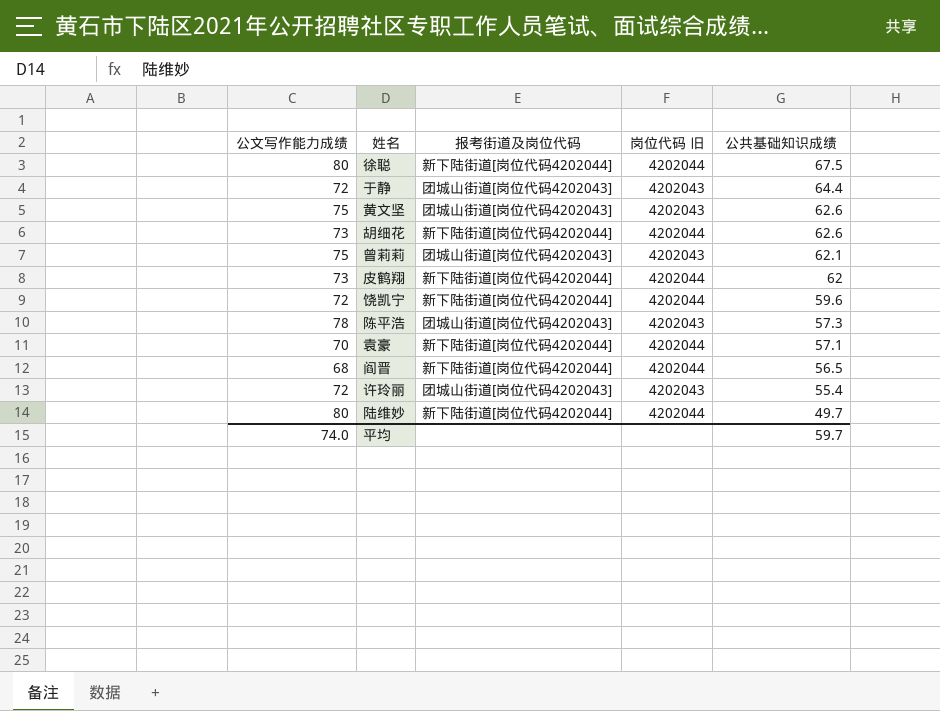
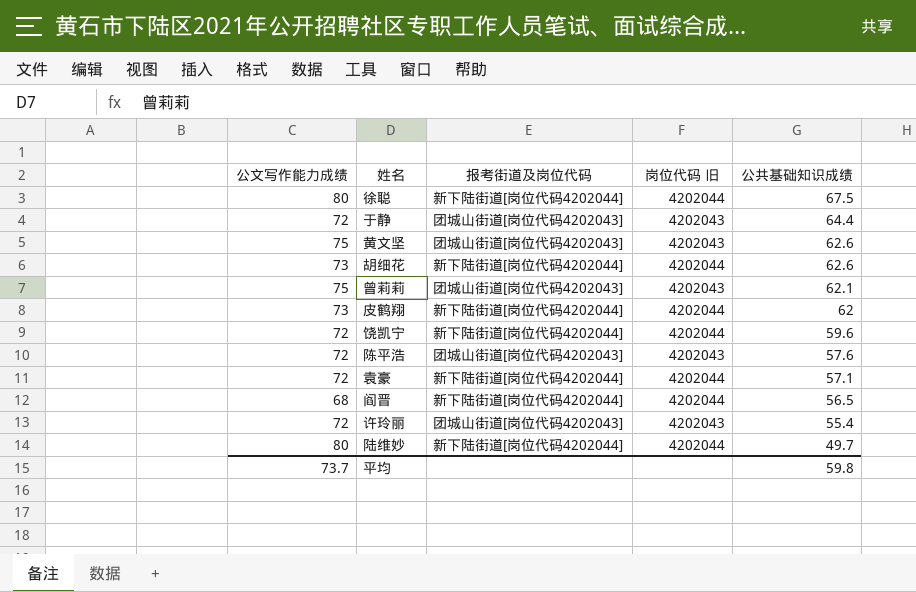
陈平浩 | 公文写作能力成绩: 78 -> 72
陈平浩 | 公共基础知识成绩: 57.3 -> 57.6
袁豪 | 公文写作能力成绩: 70 -> 72
平均 | 公文写作能力成绩: 74.0 -> 73.7
平均 | 公共基础知识成绩: 59.7 -> 59.8

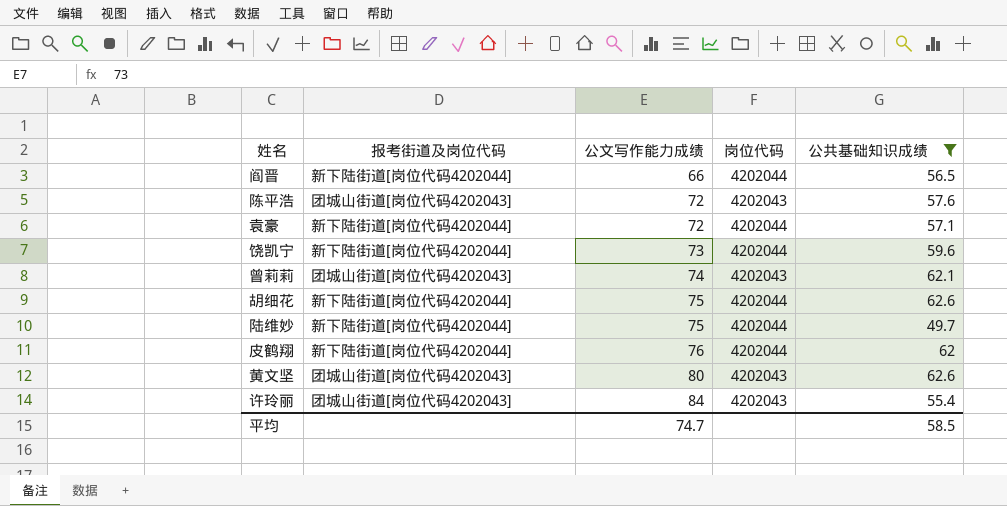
filter: none -> 公共基础知识成绩 <= 62.6
row order: 公共基础知识成绩 descending -> 公文写作能力成绩 ascending
column 公文写作能力成绩 | position: 1 -> 3
column name: 岗位代码 旧 -> 岗位代码
阎晋 | 公文写作能力成绩: 68 -> 66
饶凯宁 | 公文写作能力成绩: 72 -> 73
曾莉莉 | 公文写作能力成绩: 75 -> 74
胡细花 | 公文写作能力成绩: 73 -> 75
陆维妙 | 公文写作能力成绩: 80 -> 75
皮鹤翔 | 公文写作能力成绩: 73 -> 76
黄文坚 | 公文写作能力成绩: 75 -> 80
许玲丽 | 公文写作能力成绩: 72 -> 84
平均 | 公文写作能力成绩: 73.7 -> 74.7
平均 | 公共基础知识成绩: 59.8 -> 58.5

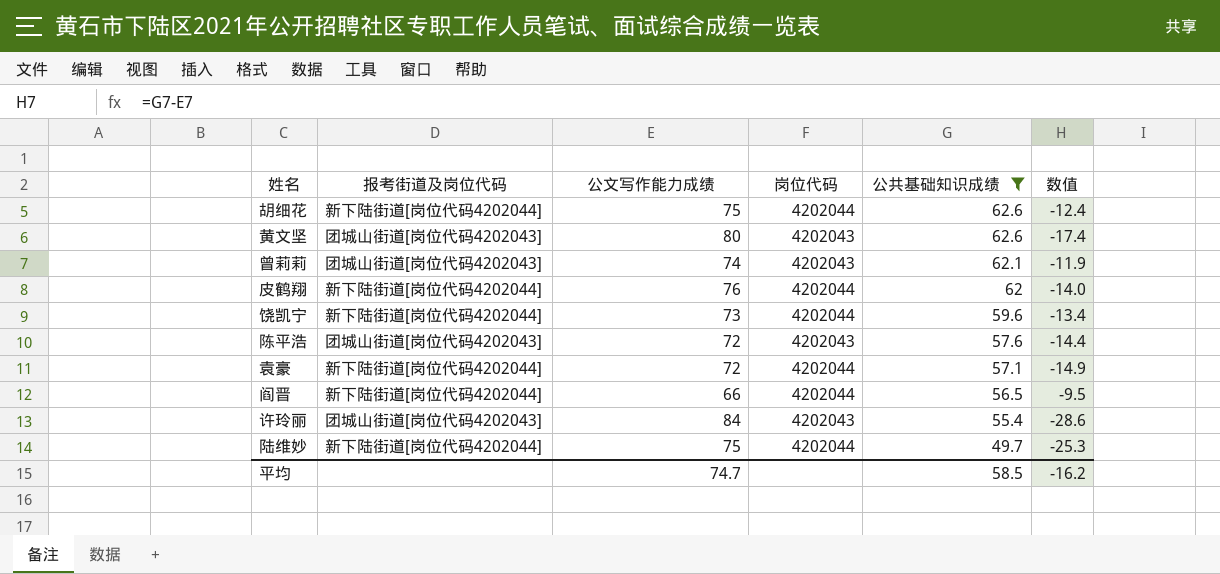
row order: 公文写作能力成绩 ascending -> 公共基础知识成绩 descending
column 数值 | formula: none -> [公共基础知识成绩] - [公文写作能力成绩]

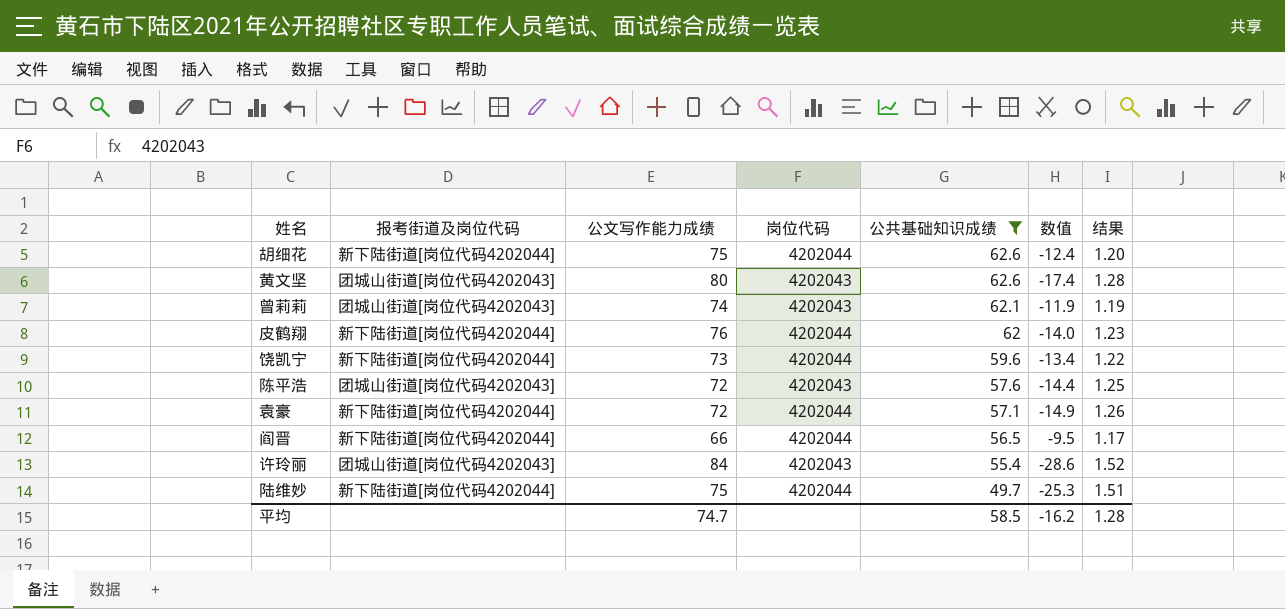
column 结果 | formula: none -> [公文写作能力成绩] / [公共基础知识成绩]

